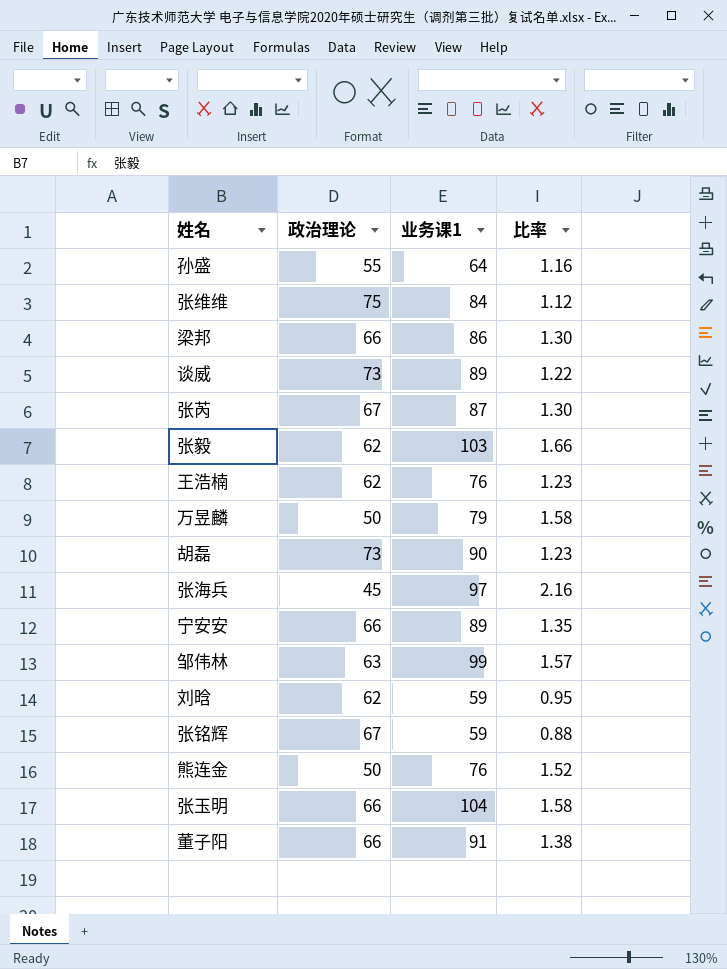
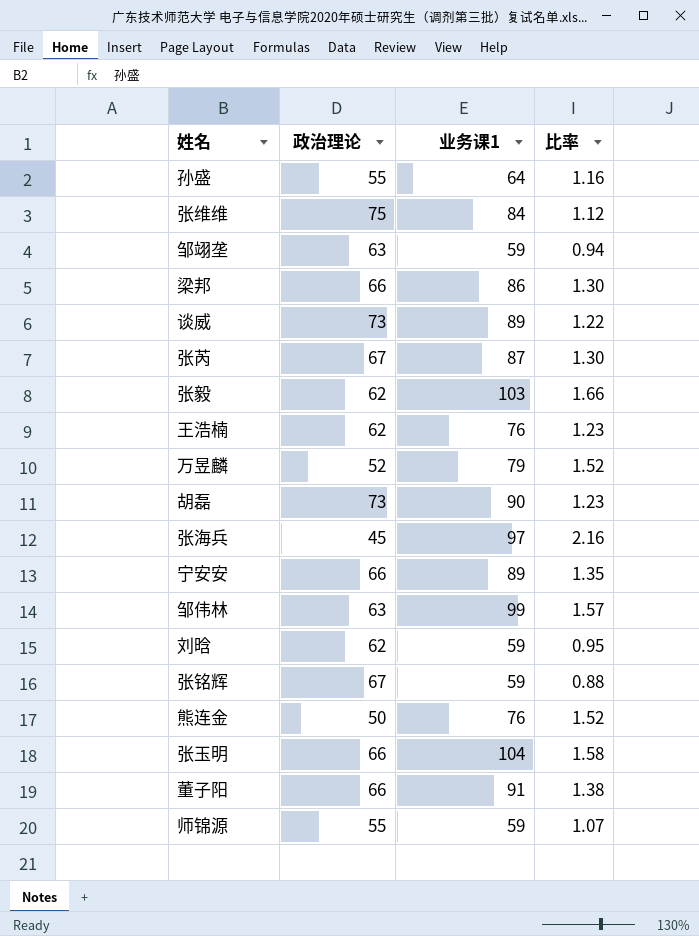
row 邹翊垄: none -> 63 | 59 | 0.94
万昱麟 | 政治理论: 50 -> 52
万昱麟 | 比率: 1.58 -> 1.52
row 师锦源: none -> 55 | 59 | 1.07

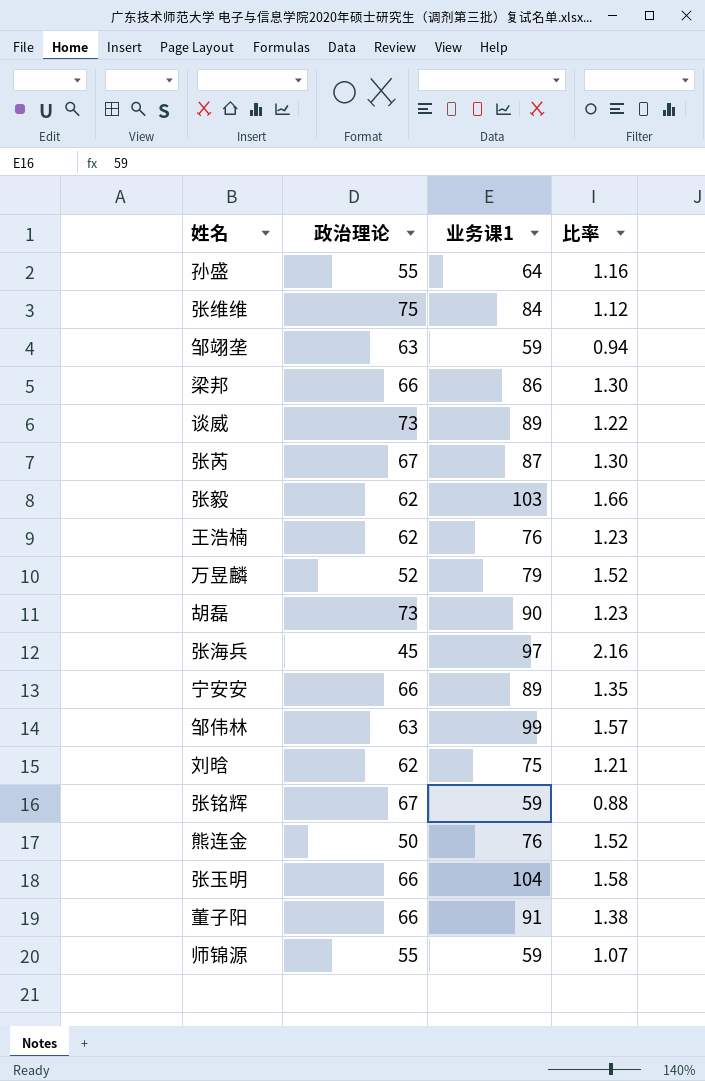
刘晗 | 业务课1: 59 -> 75
刘晗 | 比率: 0.95 -> 1.21

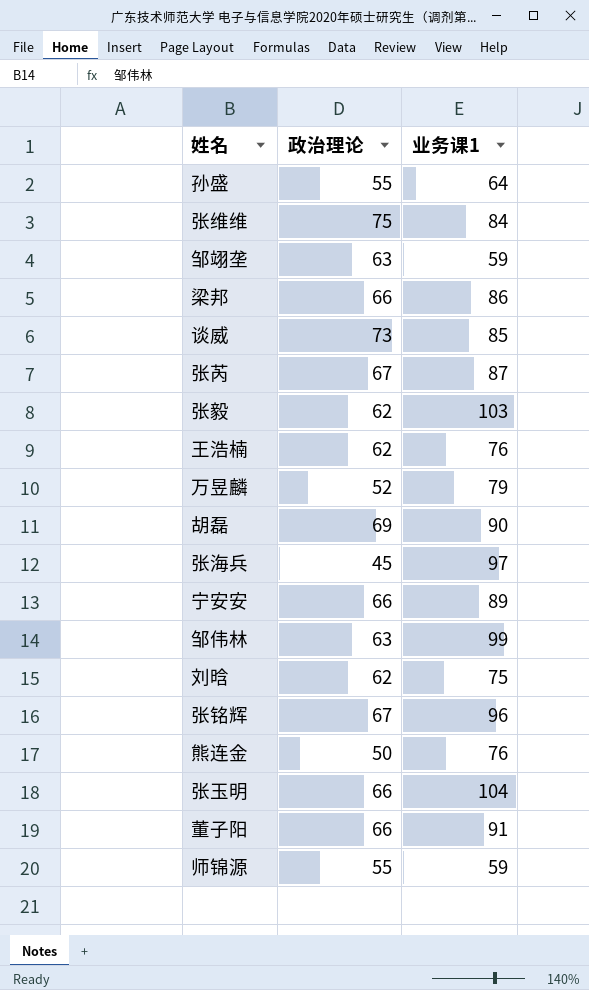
column 比率 | formula: [业务课1] / [政治理论] -> none
谈威 | 业务课1: 89 -> 85
胡磊 | 政治理论: 73 -> 69
张铭辉 | 业务课1: 59 -> 96

